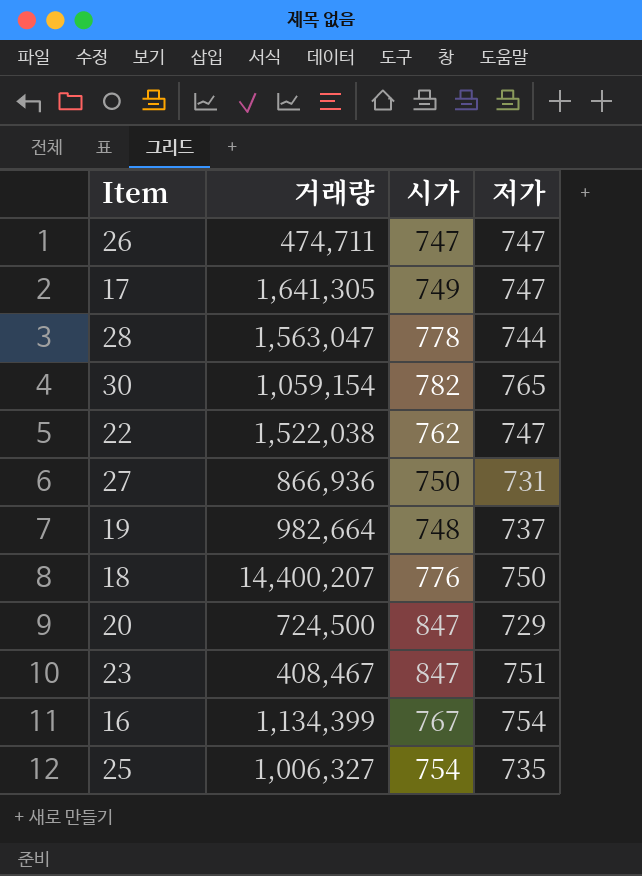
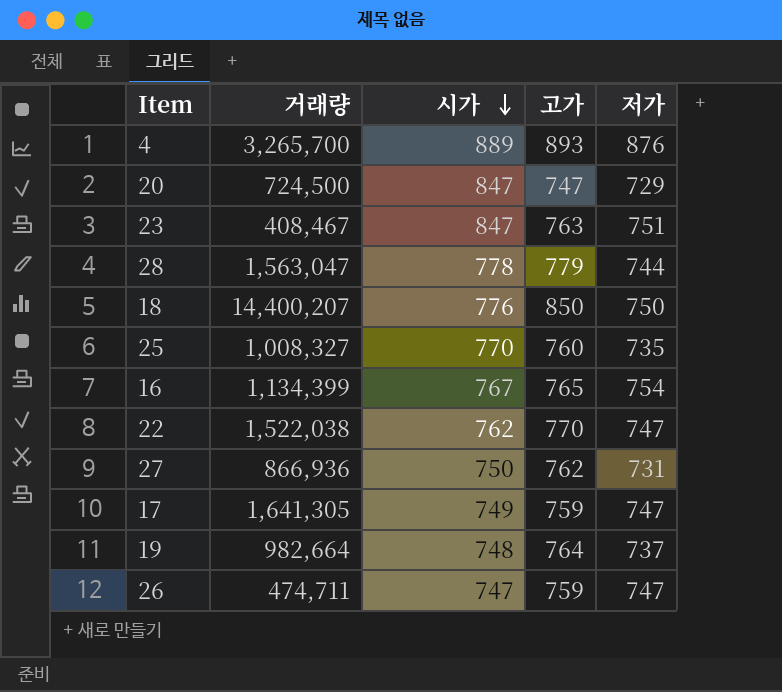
row order: none -> 시가 descending
column 고가 | position: none -> 4
row 30: 1,059,154 | 782 | 765 -> none
row 4: none -> 3,265,700 | 889 | 893 | 876
25 | 거래량: 1,006,327 -> 1,008,327
25 | 시가: 754 -> 770

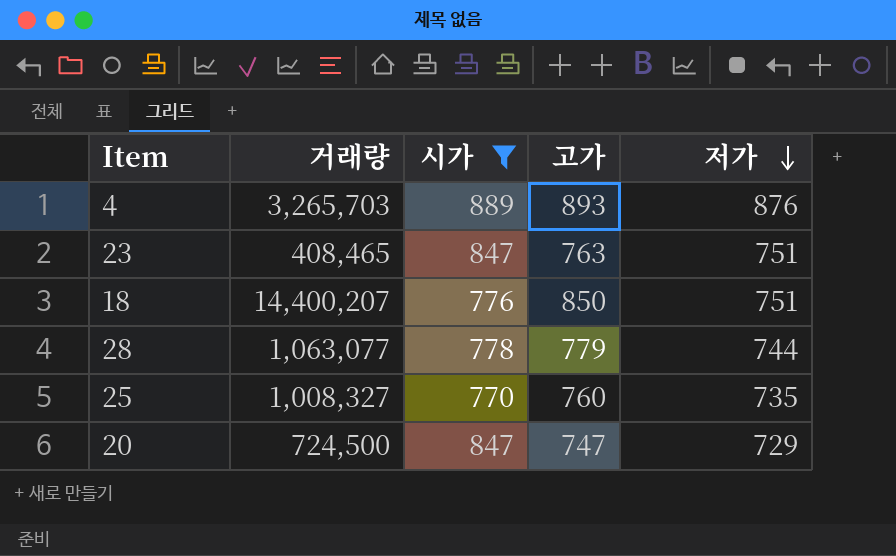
filter: none -> 시가 >= 770
row order: 시가 descending -> 저가 descending
4 | 거래량: 3,265,700 -> 3,265,703
23 | 거래량: 408,467 -> 408,465
18 | 저가: 750 -> 751
28 | 거래량: 1,563,047 -> 1,063,077

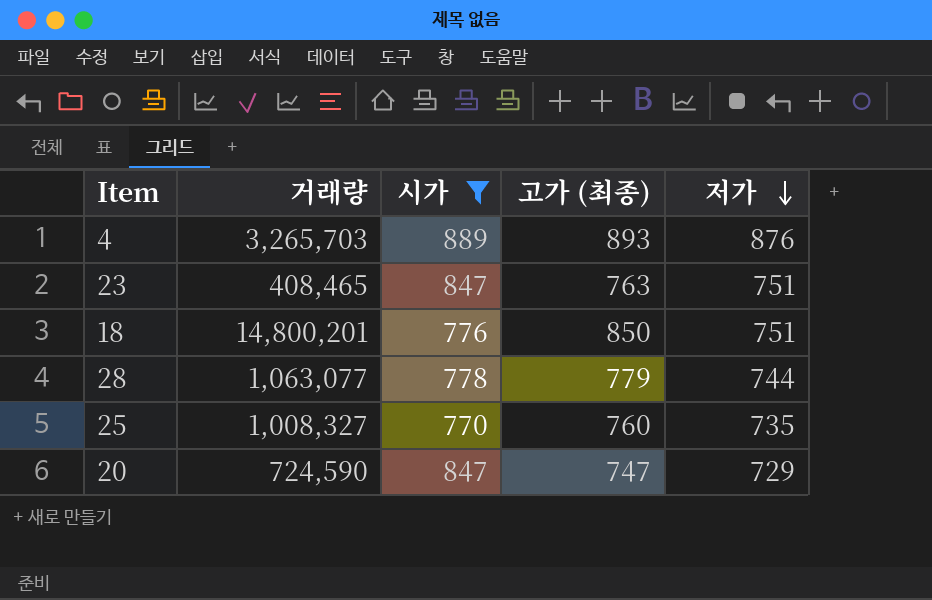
column name: 고가 -> 고가 (최종)
18 | 거래량: 14,400,207 -> 14,800,201
20 | 거래량: 724,500 -> 724,590

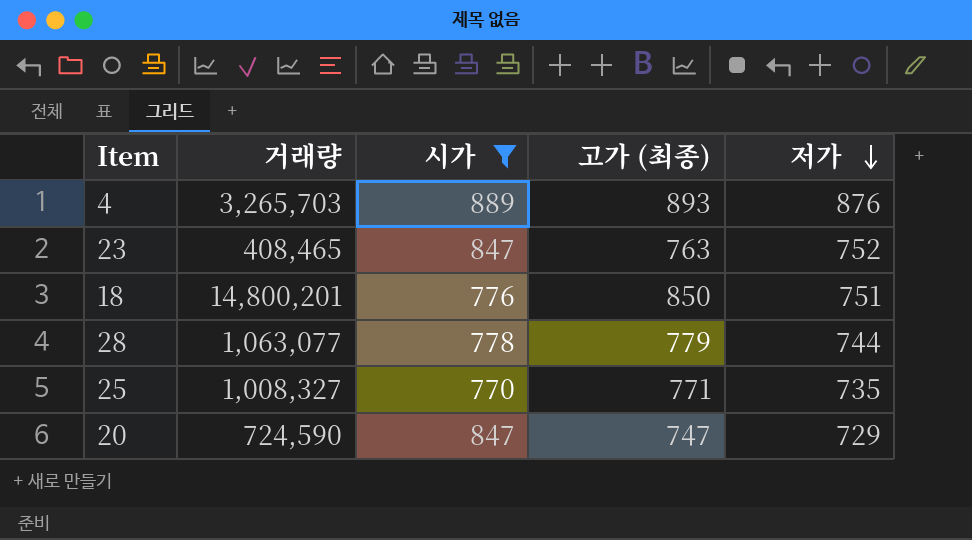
23 | 저가: 751 -> 752
25 | 고가 (최종): 760 -> 771

